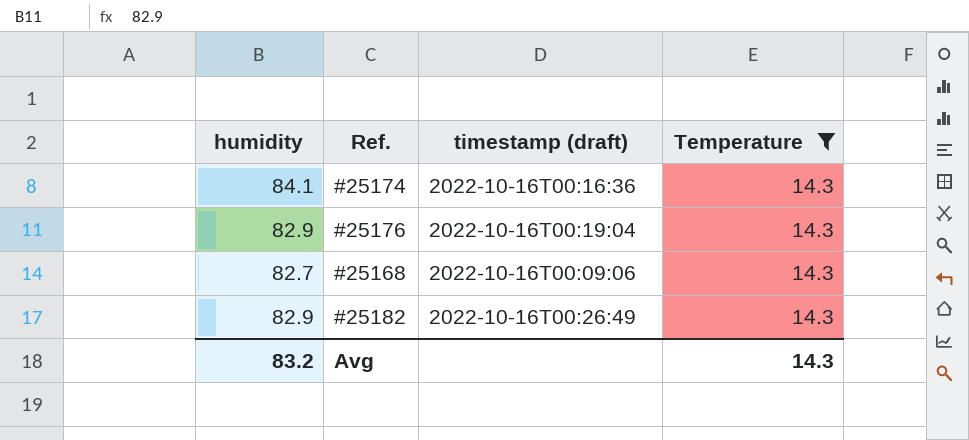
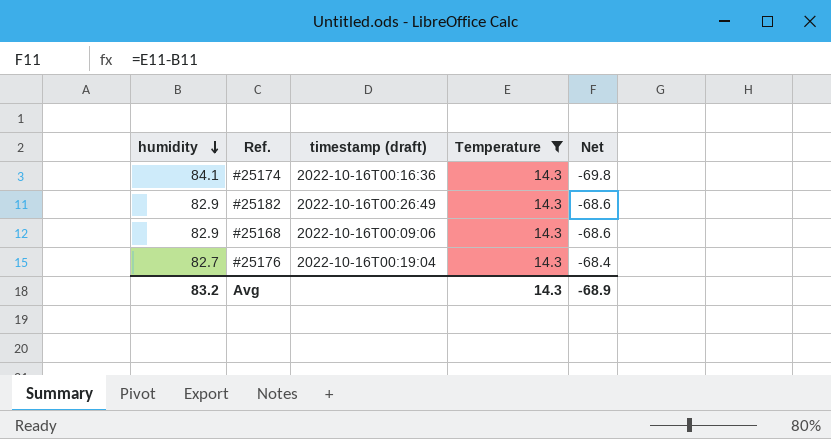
row order: none -> humidity descending
column Net | formula: none -> [Temperature] - [humidity]
#25168 | humidity: 82.7 -> 82.9
#25176 | humidity: 82.9 -> 82.7

